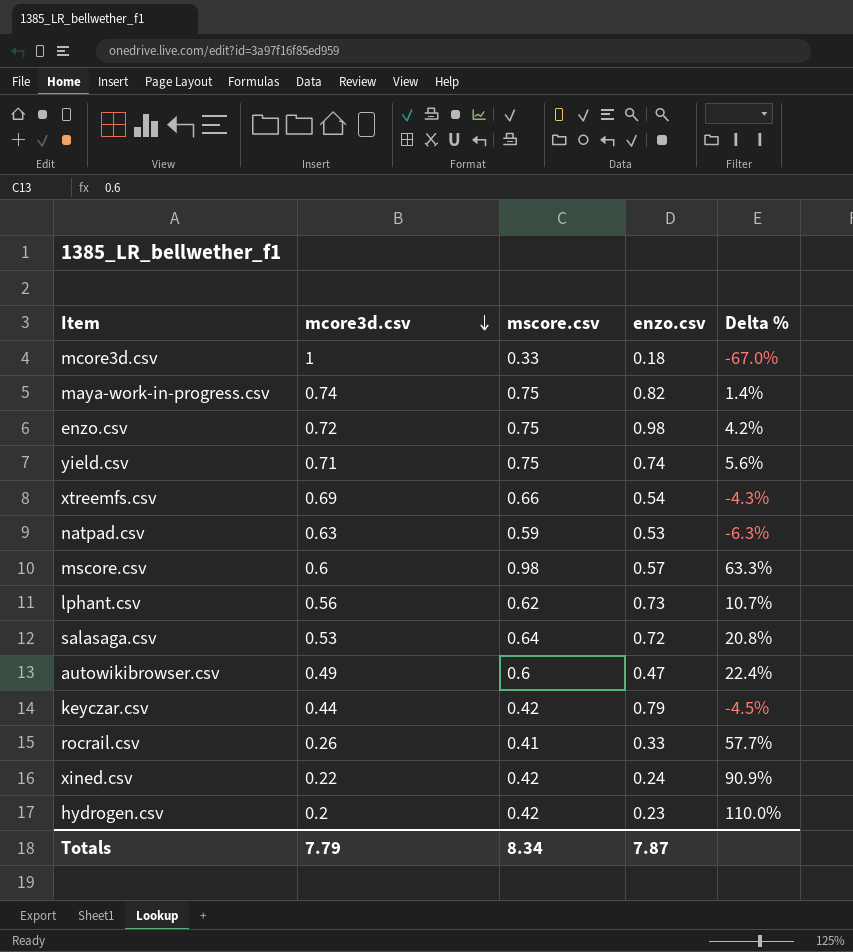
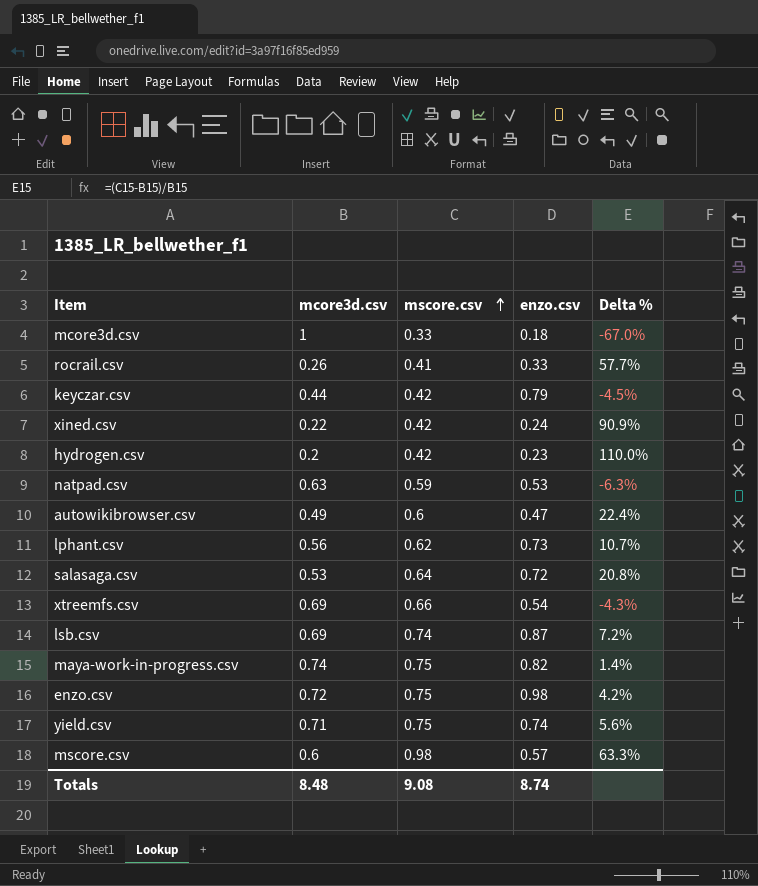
row order: mcore3d.csv descending -> mscore.csv ascending
row lsb.csv: none -> 0.69 | 0.74 | 0.87 | 7.2%
Totals | mcore3d.csv: 7.79 -> 8.48
Totals | mscore.csv: 8.34 -> 9.08
Totals | enzo.csv: 7.87 -> 8.74

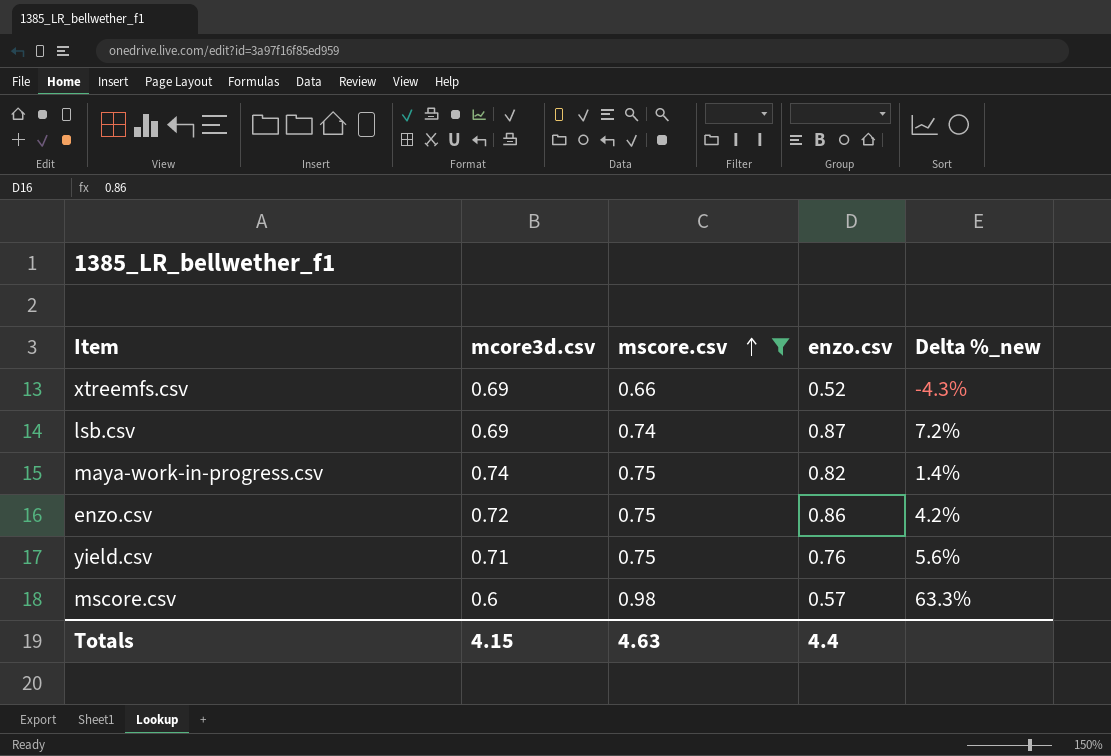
filter: none -> mscore.csv >= 0.66
column name: Delta % -> Delta %_new
xtreemfs.csv | enzo.csv: 0.54 -> 0.52
enzo.csv | enzo.csv: 0.98 -> 0.86
yield.csv | enzo.csv: 0.74 -> 0.76
Totals | mcore3d.csv: 8.48 -> 4.15
Totals | mscore.csv: 9.08 -> 4.63
Totals | enzo.csv: 8.74 -> 4.4

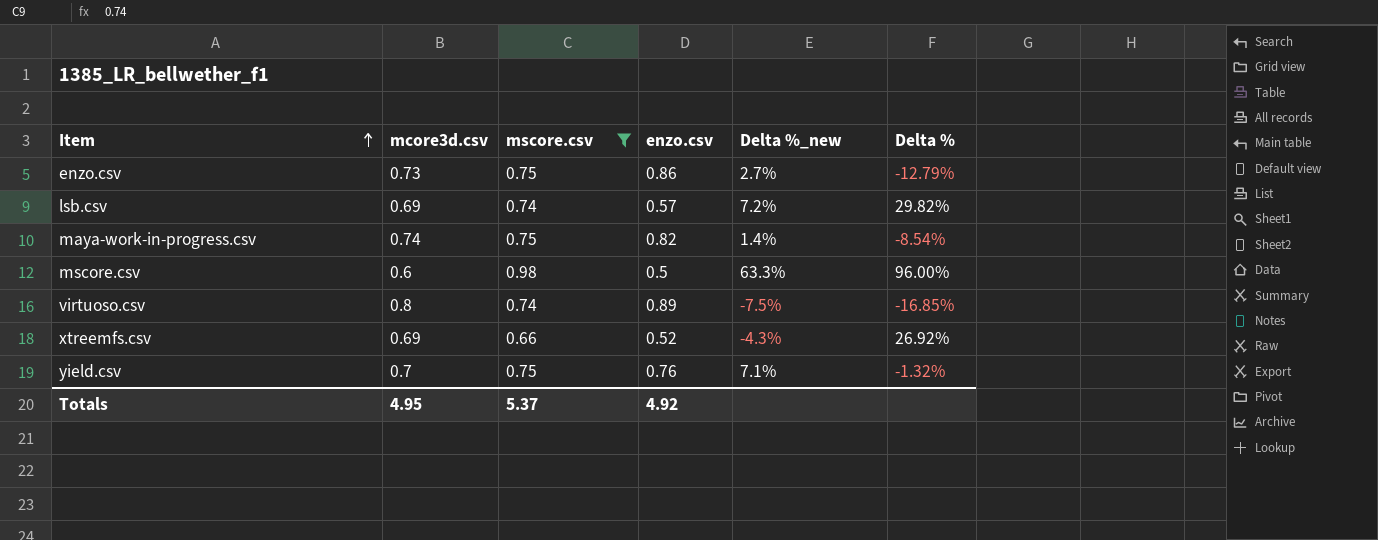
row order: mscore.csv ascending -> Item ascending
column Delta % | formula: none -> ([mscore.csv] - [enzo.csv]) / [enzo.csv]
enzo.csv | mcore3d.csv: 0.72 -> 0.73
enzo.csv | Delta %_new: 4.2% -> 2.7%
lsb.csv | enzo.csv: 0.87 -> 0.57
mscore.csv | enzo.csv: 0.57 -> 0.5
row virtuoso.csv: none -> 0.8 | 0.74 | 0.89 | -7.5% | -16.85%
yield.csv | mcore3d.csv: 0.71 -> 0.7
yield.csv | Delta %_new: 5.6% -> 7.1%
Totals | mcore3d.csv: 4.15 -> 4.95
Totals | mscore.csv: 4.63 -> 5.37
Totals | enzo.csv: 4.4 -> 4.92

